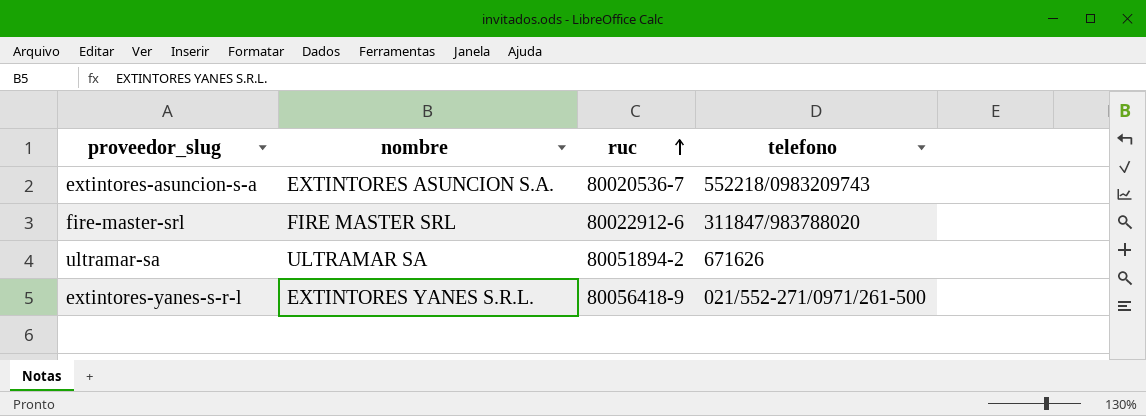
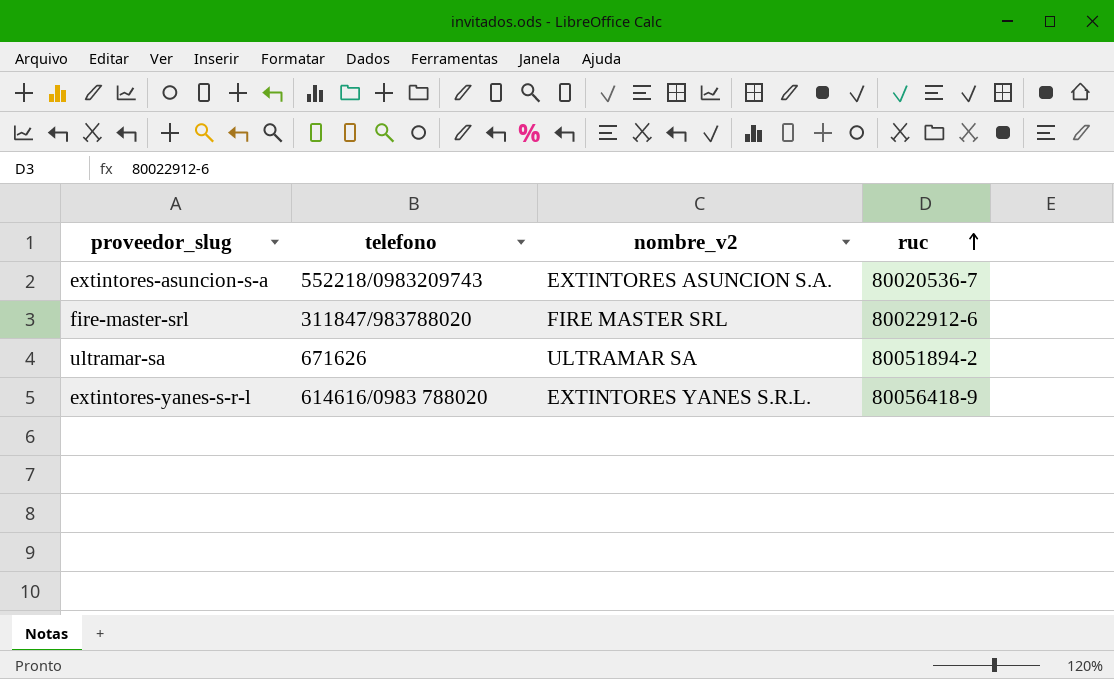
column telefono | position: 4 -> 2
column name: nombre -> nombre_v2
extintores-yanes-s-r-l | telefono: 021/552-271/0971/261-500 -> 614616/0983 788020

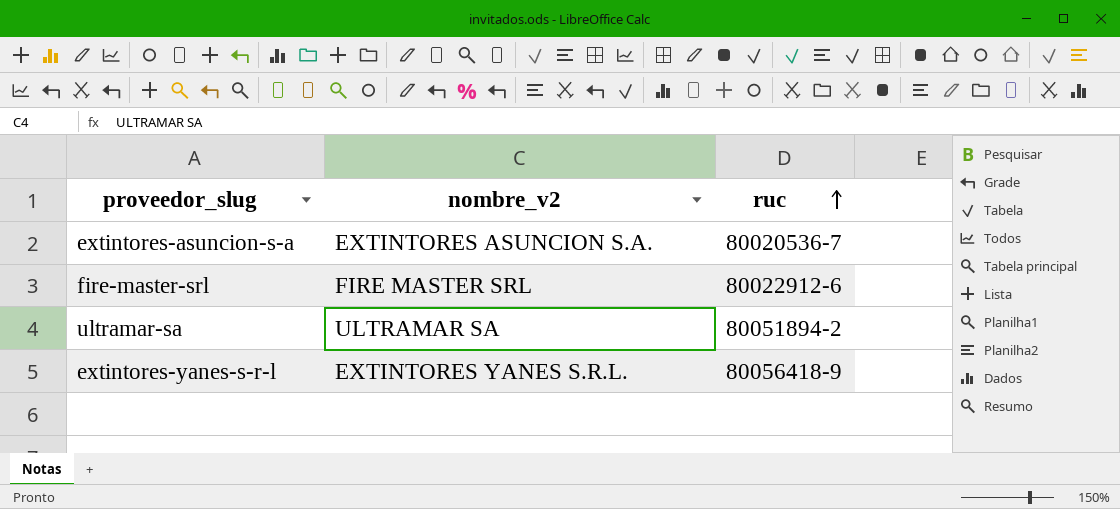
column telefono | position: 2 -> none

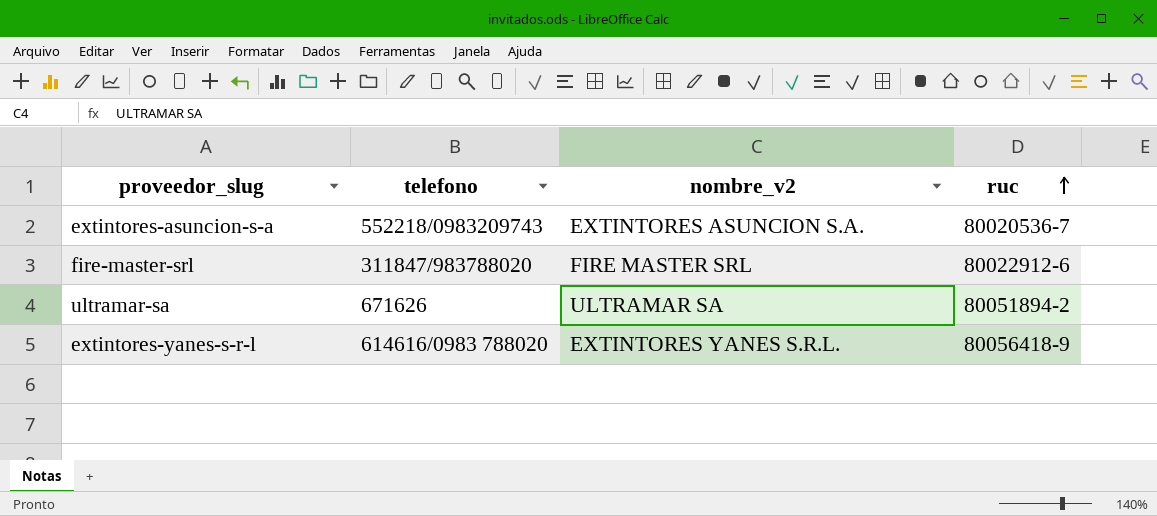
column telefono | position: none -> 2

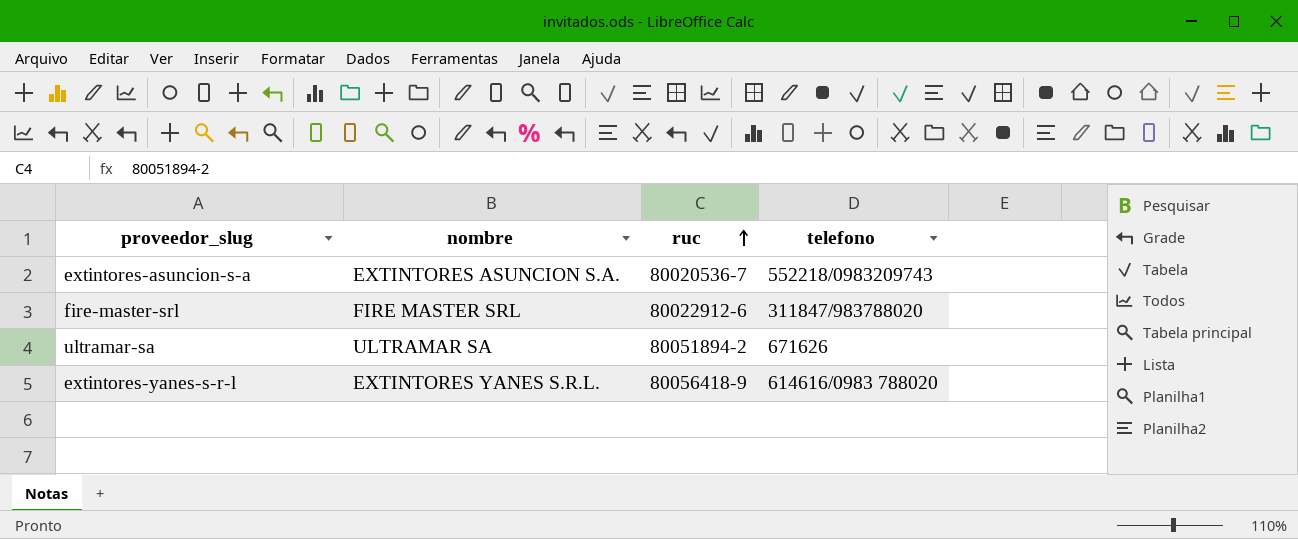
column name: nombre_v2 -> nombre
column telefono | position: 2 -> 4

